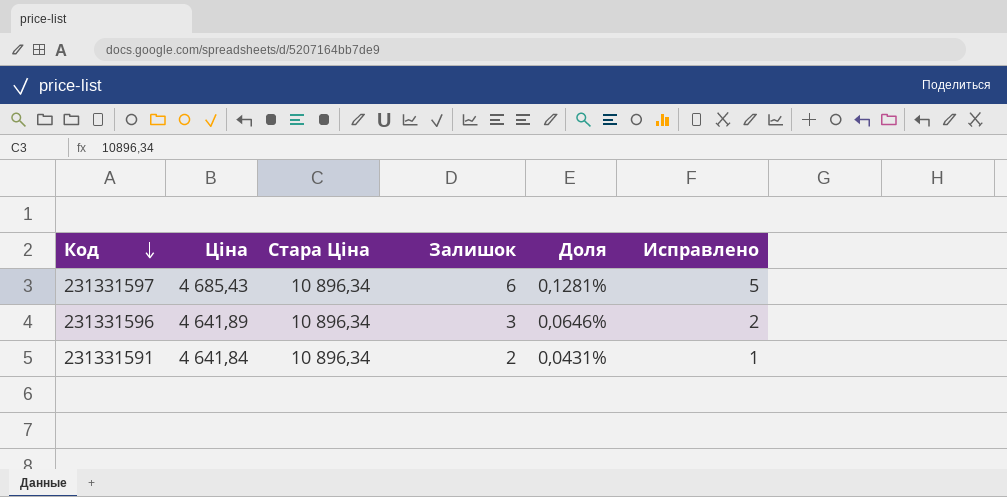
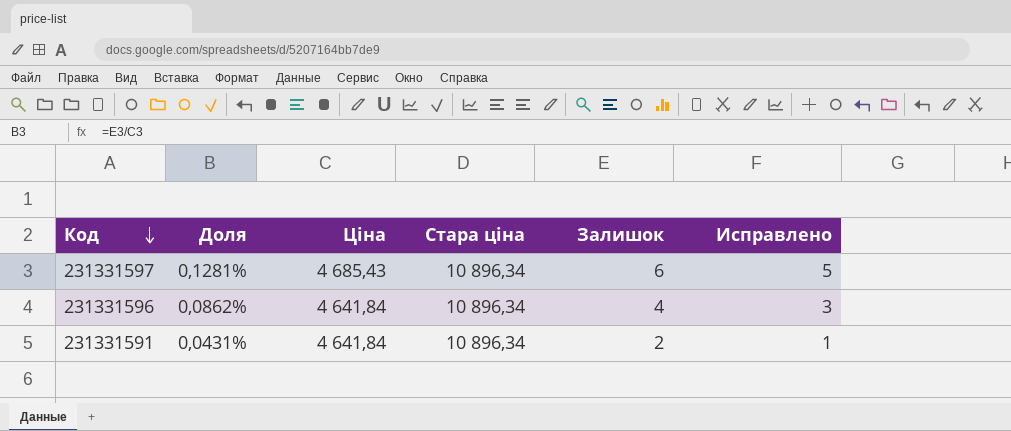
column Доля | position: 5 -> 2
column name: Стара Ціна -> Стара ціна
231331596 | Доля: 0,0646% -> 0,0862%
231331596 | Ціна: 4 641,89 -> 4 641,84
231331596 | Залишок: 3 -> 4
231331596 | Исправлено: 2 -> 3

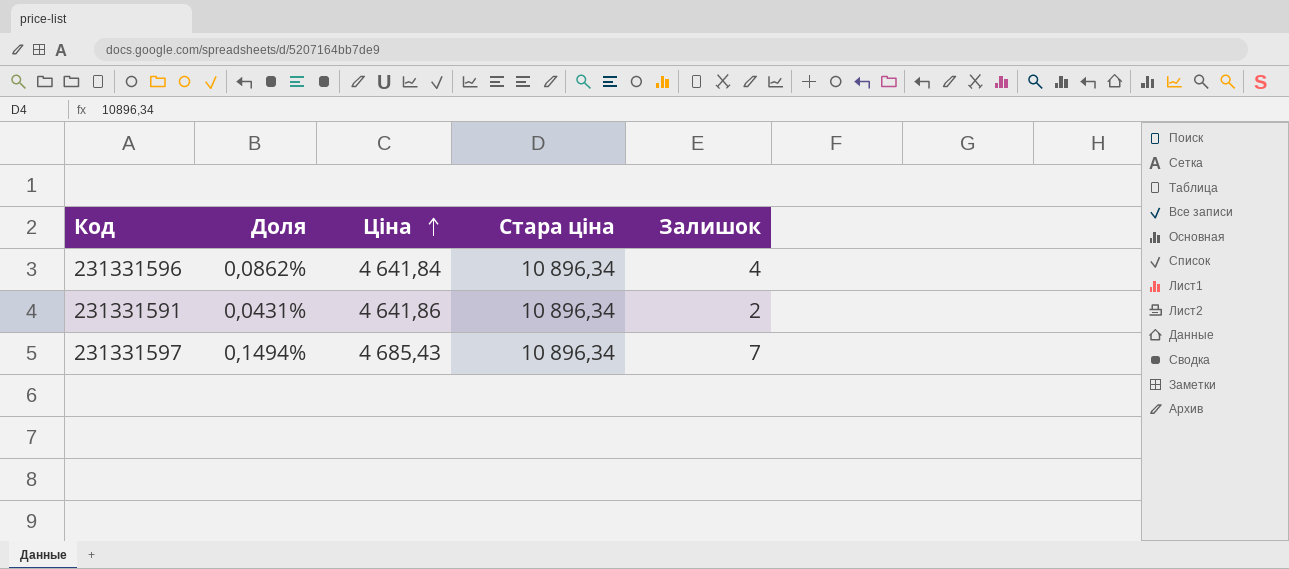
row order: Код descending -> Ціна ascending
column Исправлено | formula: [Залишок] - 1 -> none
231331591 | Ціна: 4 641,84 -> 4 641,86
231331597 | Доля: 0,1281% -> 0,1494%
231331597 | Залишок: 6 -> 7

